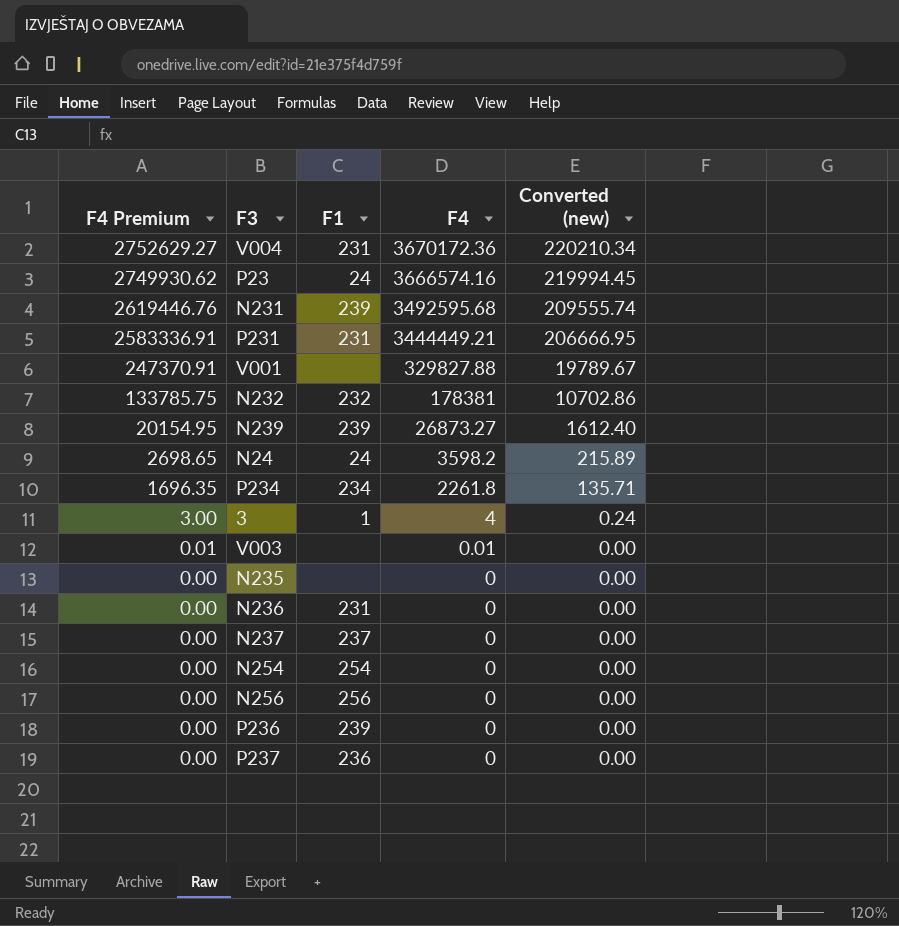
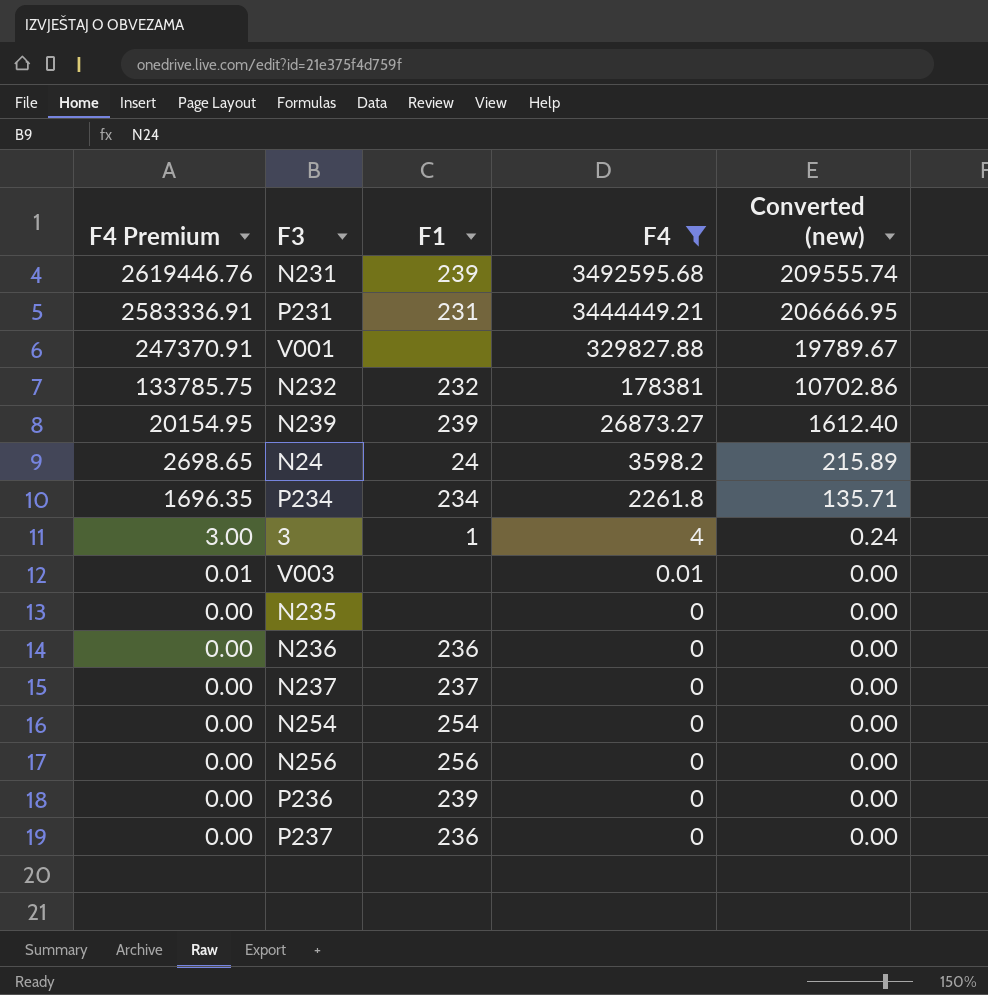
filter: none -> F4 <= 3492595.68
N236 | F1: 231 -> 236

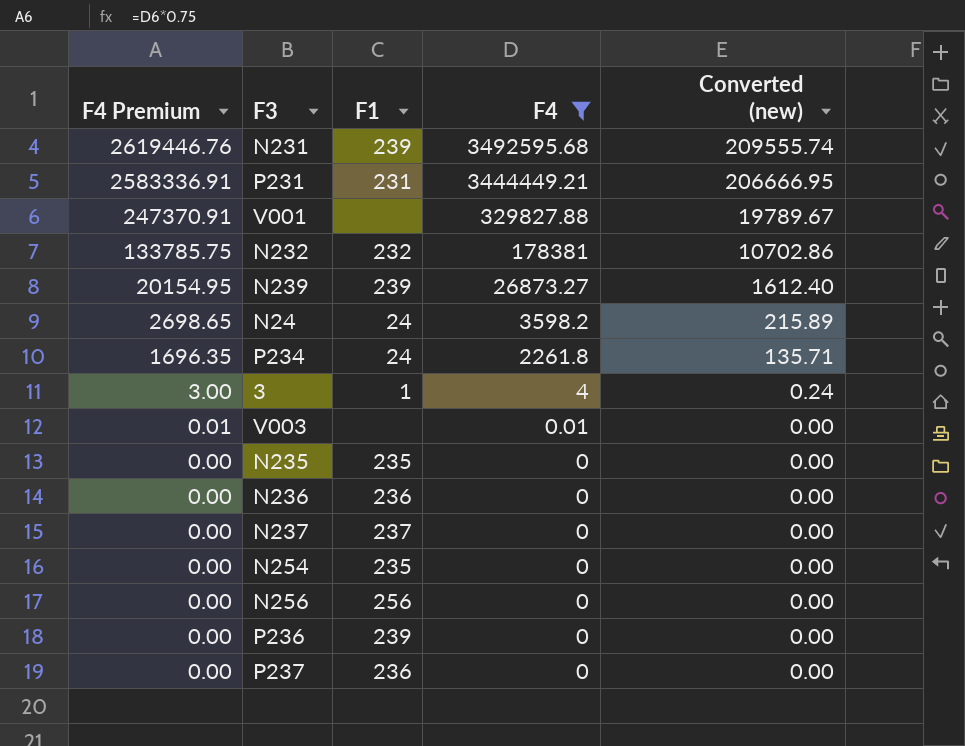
P234 | F1: 234 -> 24
N235 | F1: none -> 235
N254 | F1: 254 -> 235

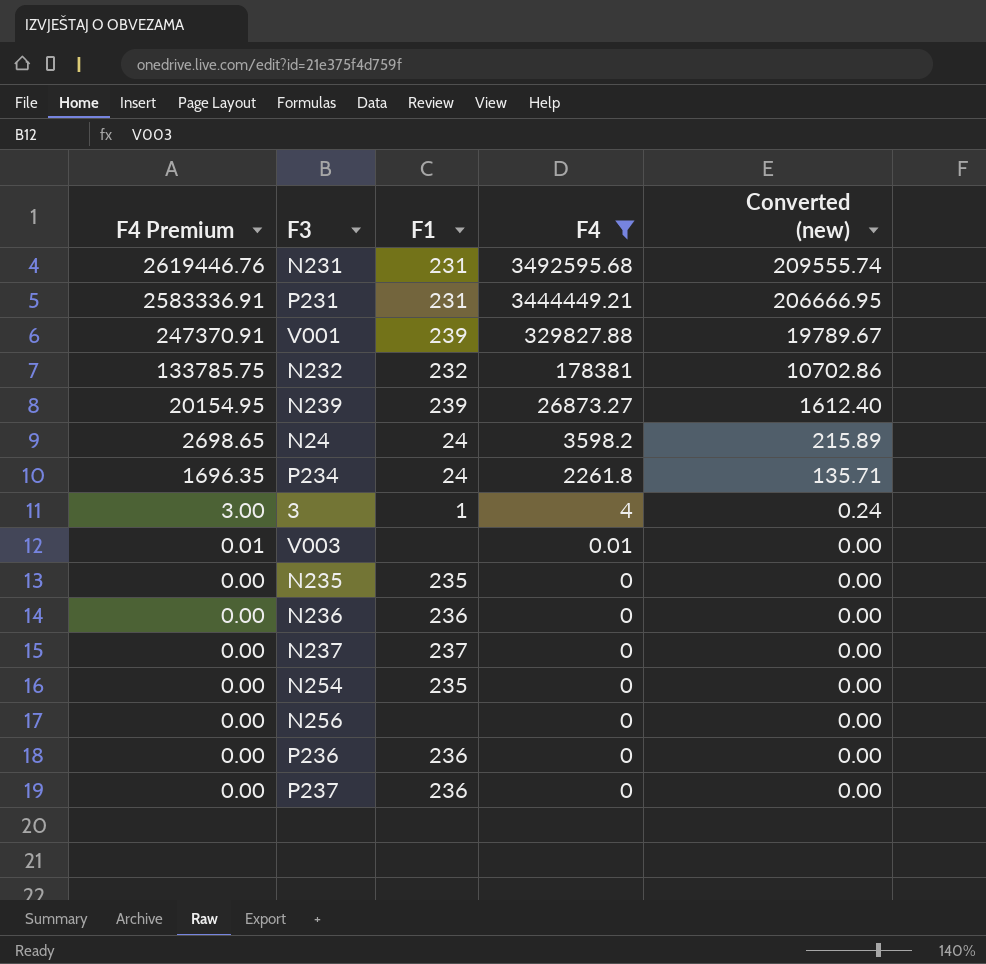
N231 | F1: 239 -> 231
V001 | F1: none -> 239
N256 | F1: 256 -> none
P236 | F1: 239 -> 236

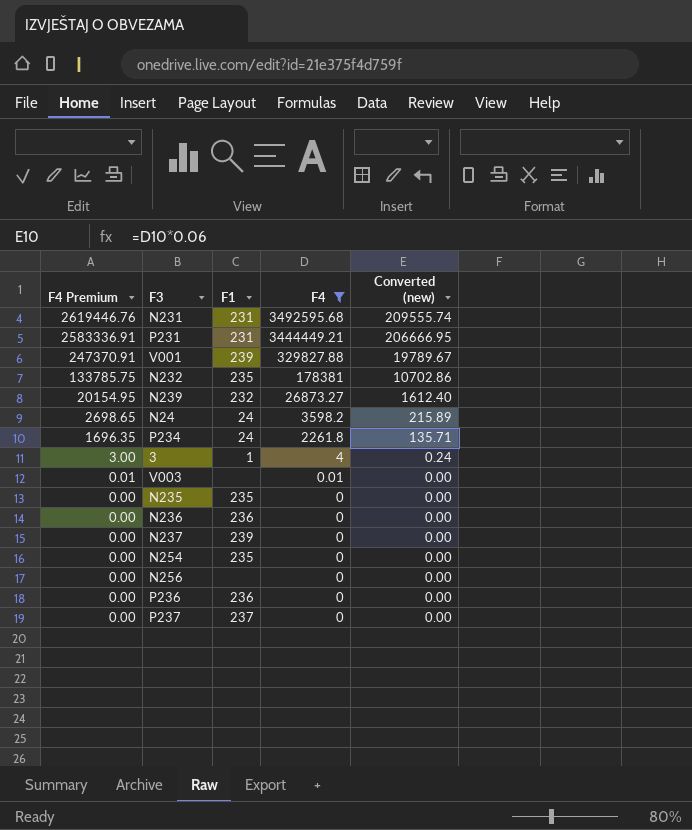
N232 | F1: 232 -> 235
N239 | F1: 239 -> 232
N237 | F1: 237 -> 239
P237 | F1: 236 -> 237

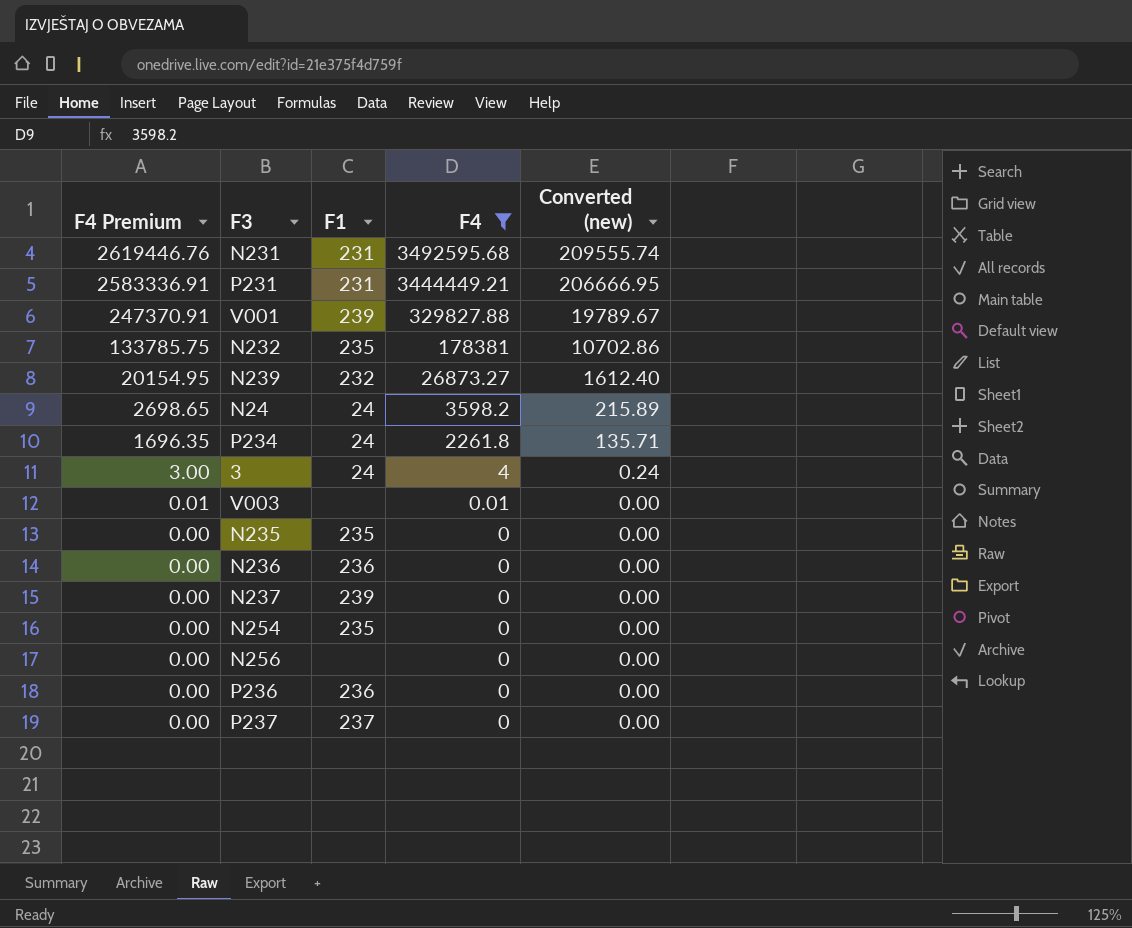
3 | F1: 1 -> 24

